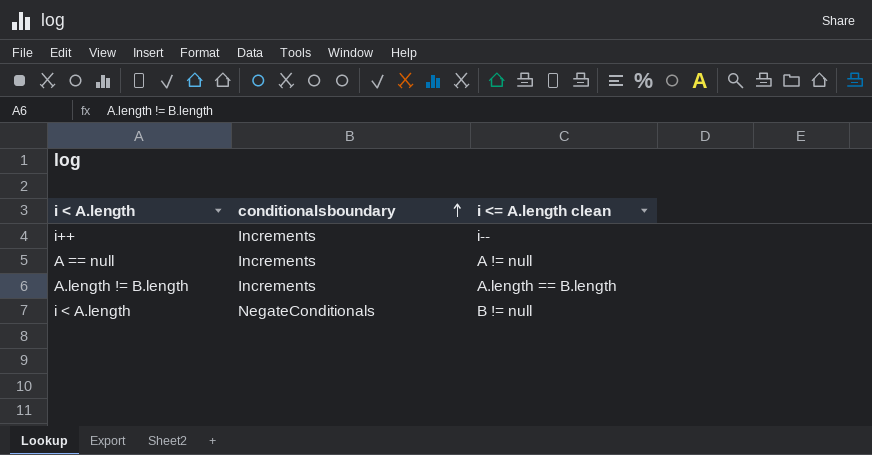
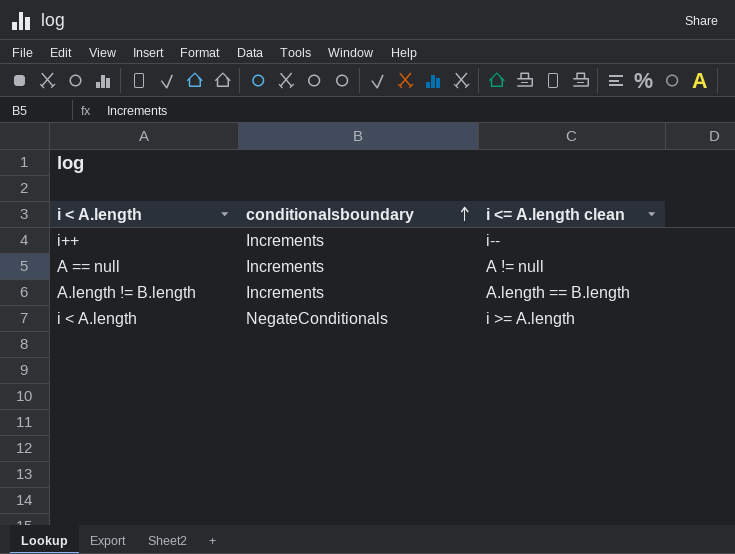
i < A.length | i <= A.length clean: B != null -> i >= A.length

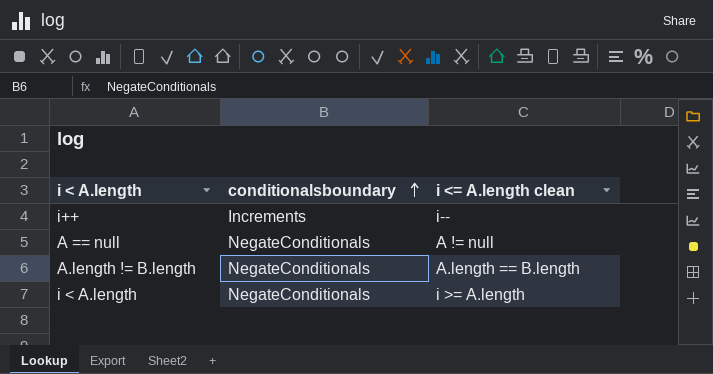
A == null | conditionalsboundary: Increments -> NegateConditionals
A.length != B.length | conditionalsboundary: Increments -> NegateConditionals

